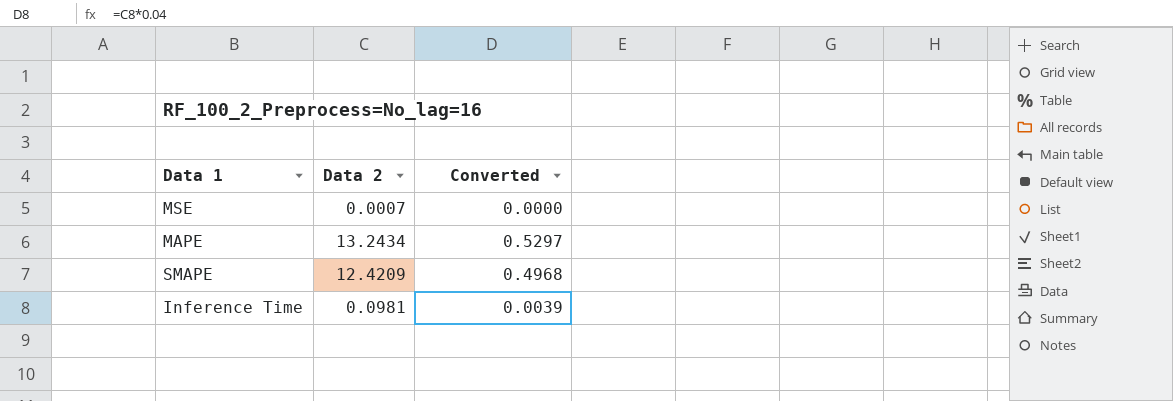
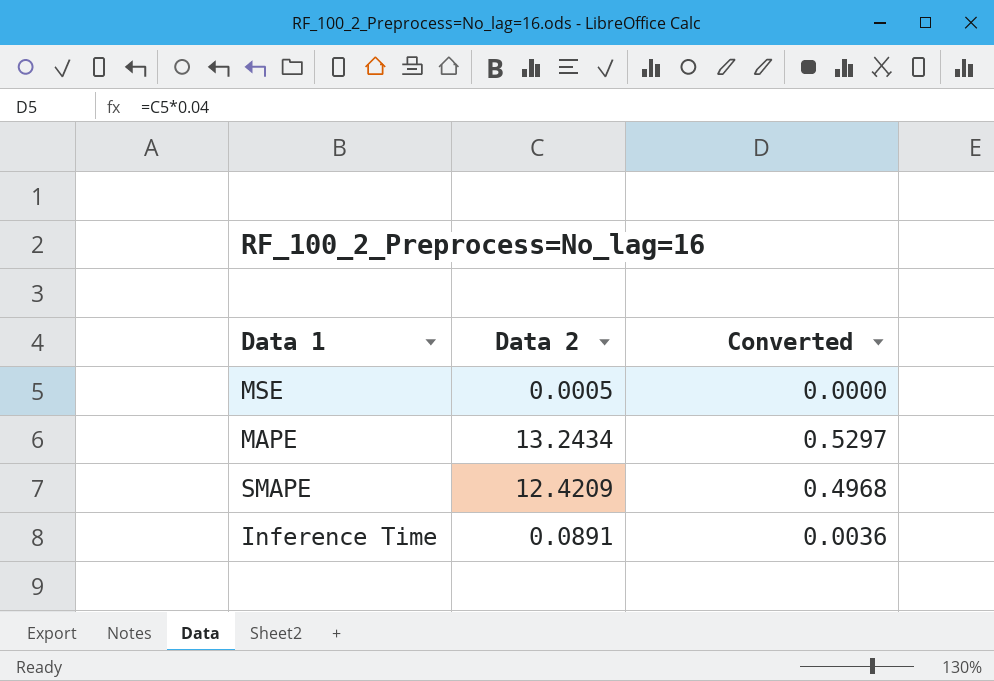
MSE | Data 2: 0.0007 -> 0.0005
Inference Time | Data 2: 0.0981 -> 0.0891
Inference Time | Converted: 0.0039 -> 0.0036

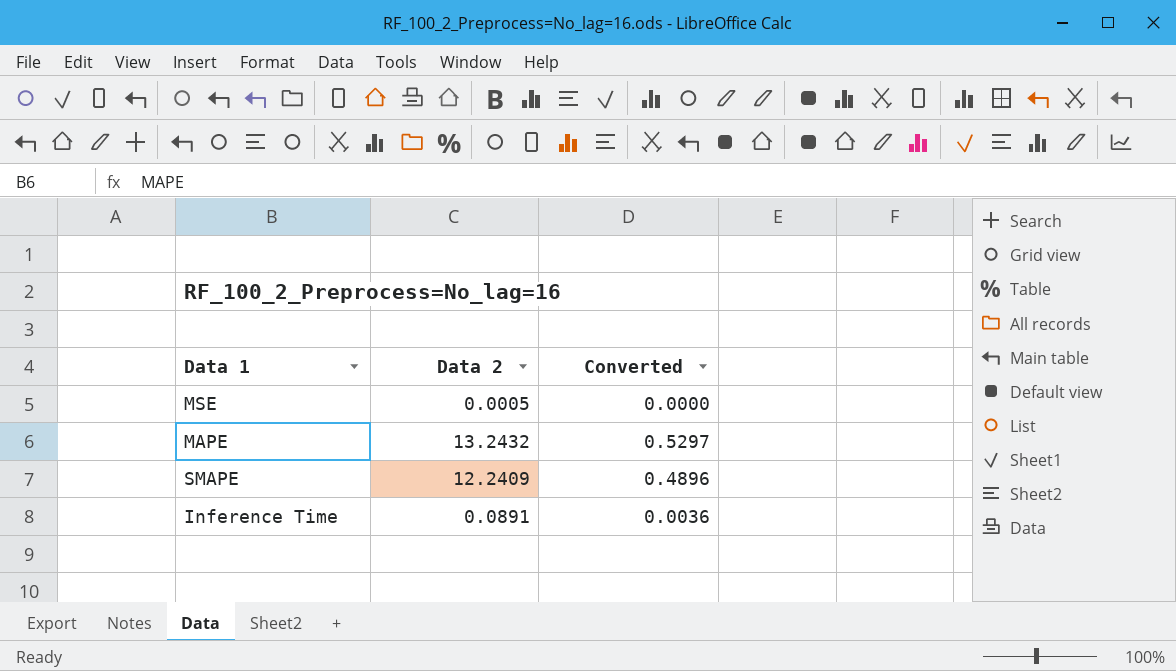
MAPE | Data 2: 13.2434 -> 13.2432
SMAPE | Data 2: 12.4209 -> 12.2409
SMAPE | Converted: 0.4968 -> 0.4896

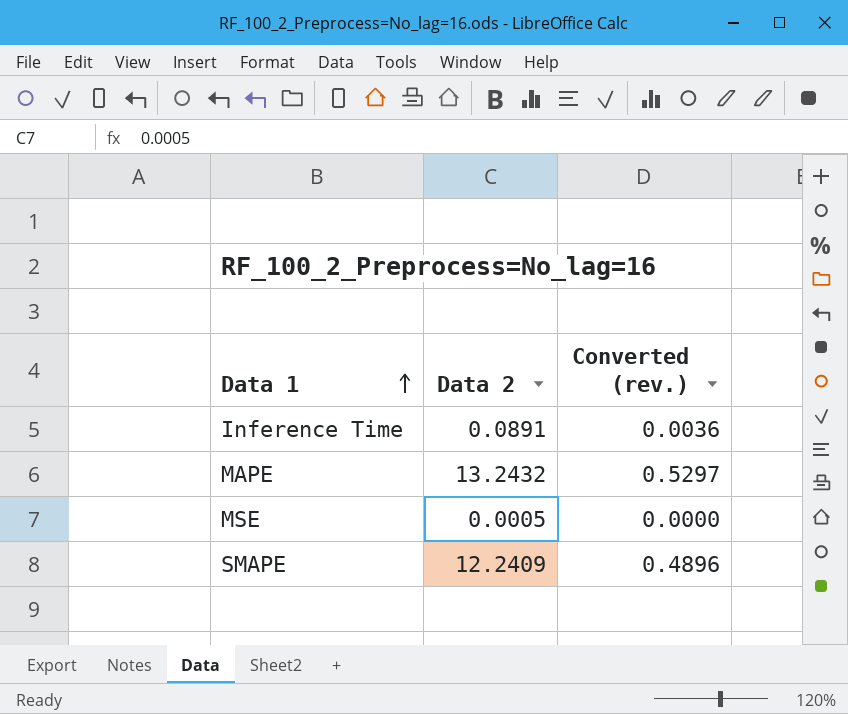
row order: none -> Data 1 ascending
column name: Converted -> Converted (rev.)

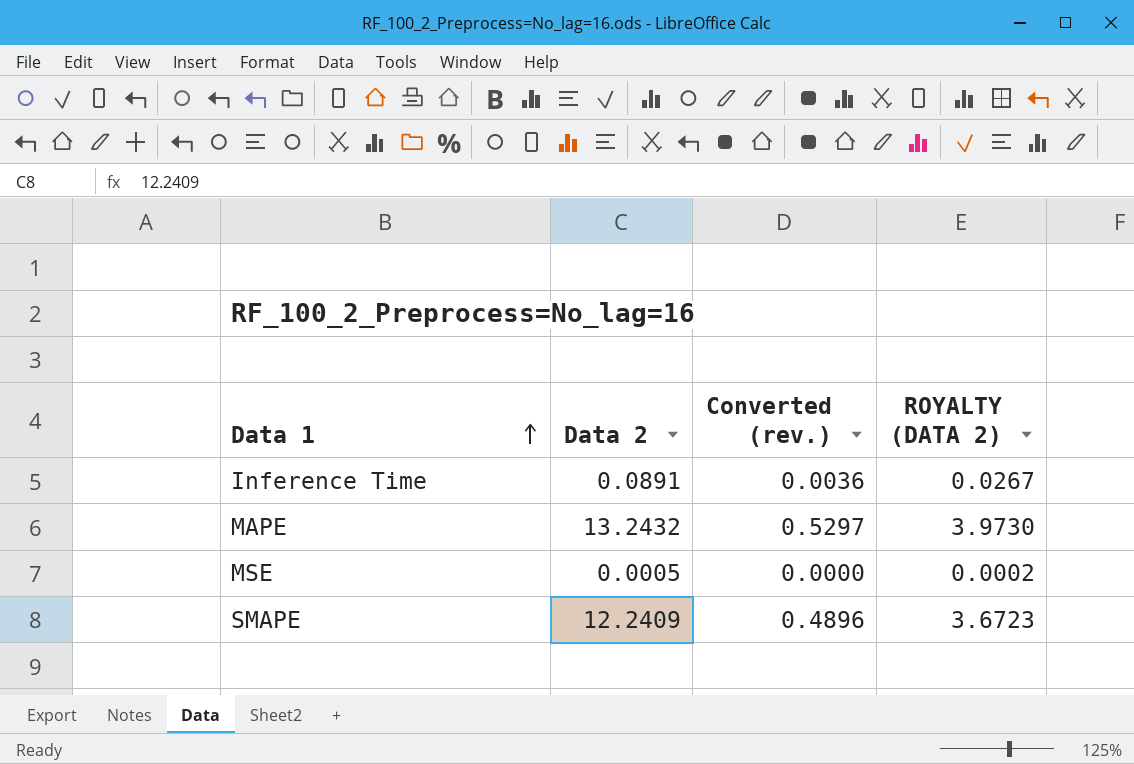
column ROYALTY (DATA 2) | formula: none -> [Data 2] * 0.3

